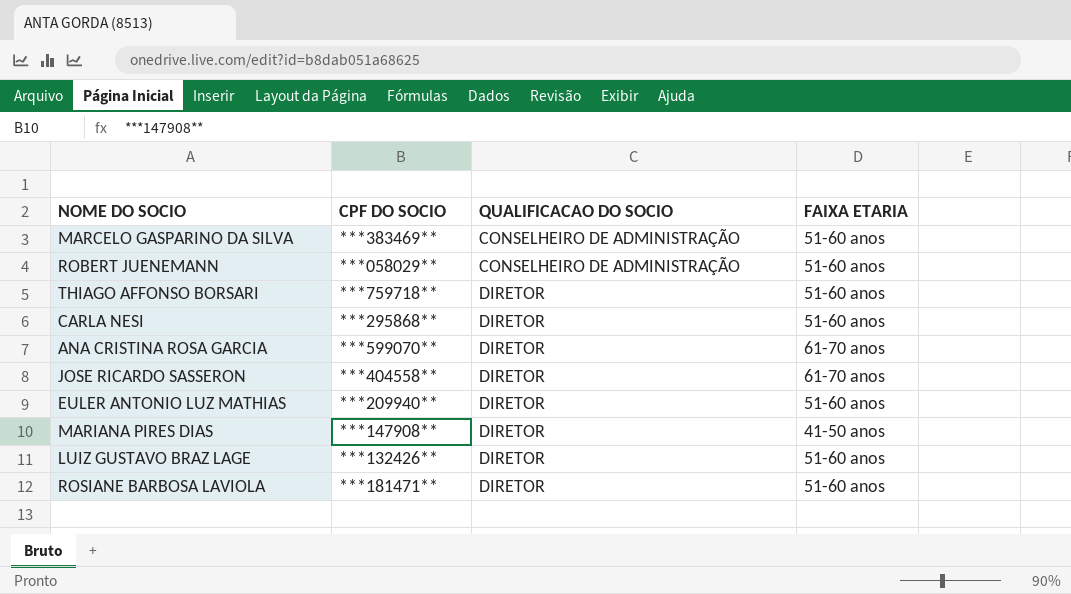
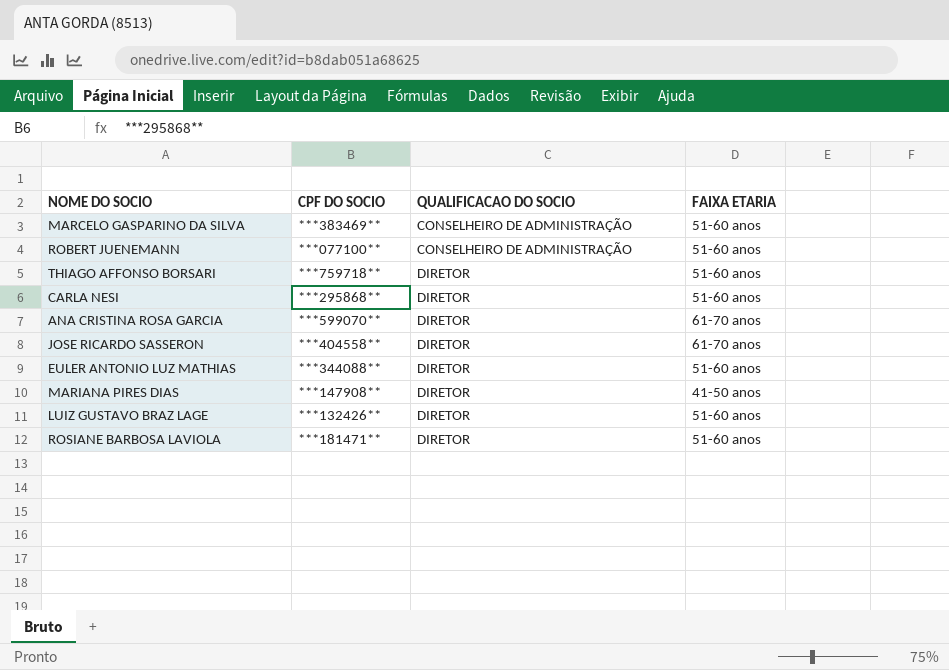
ROBERT JUENEMANN | CPF DO SOCIO: ***058029** -> ***077100**
EULER ANTONIO LUZ MATHIAS | CPF DO SOCIO: ***209940** -> ***344088**

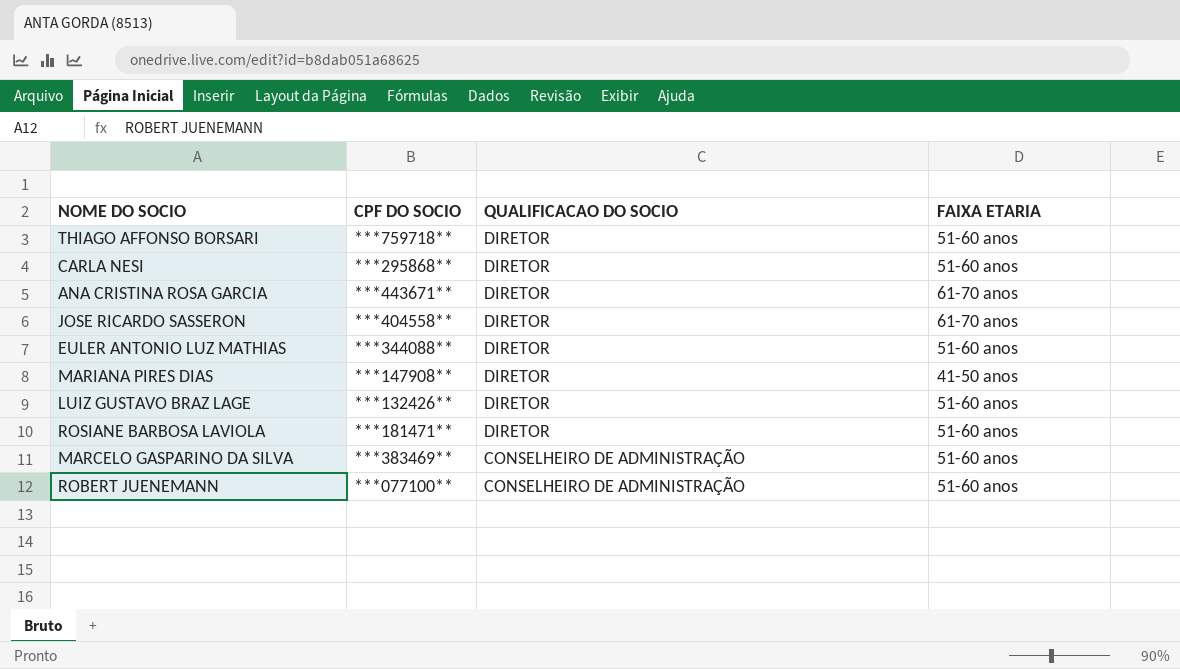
row order: QUALIFICACAO DO SOCIO ascending -> QUALIFICACAO DO SOCIO descending
ANA CRISTINA ROSA GARCIA | CPF DO SOCIO: ***599070** -> ***443671**

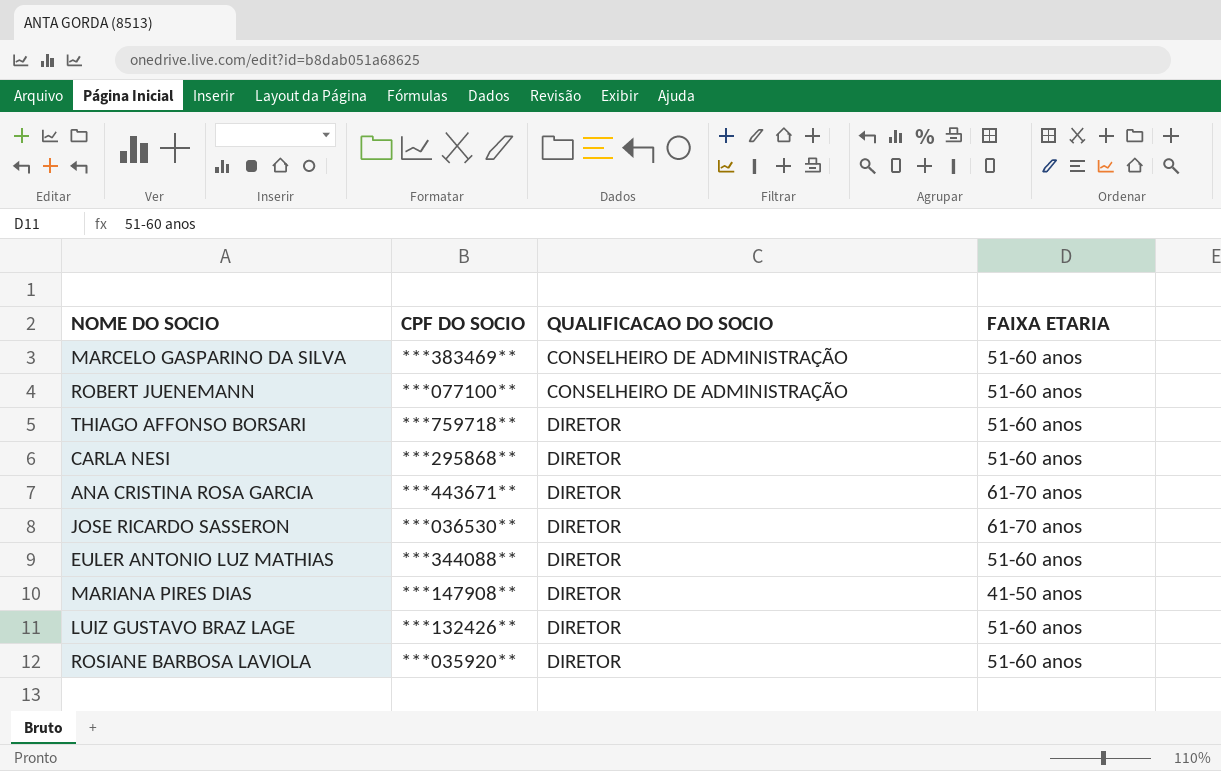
row order: QUALIFICACAO DO SOCIO descending -> QUALIFICACAO DO SOCIO ascending
JOSE RICARDO SASSERON | CPF DO SOCIO: ***404558** -> ***036530**
ROSIANE BARBOSA LAVIOLA | CPF DO SOCIO: ***181471** -> ***035920**

